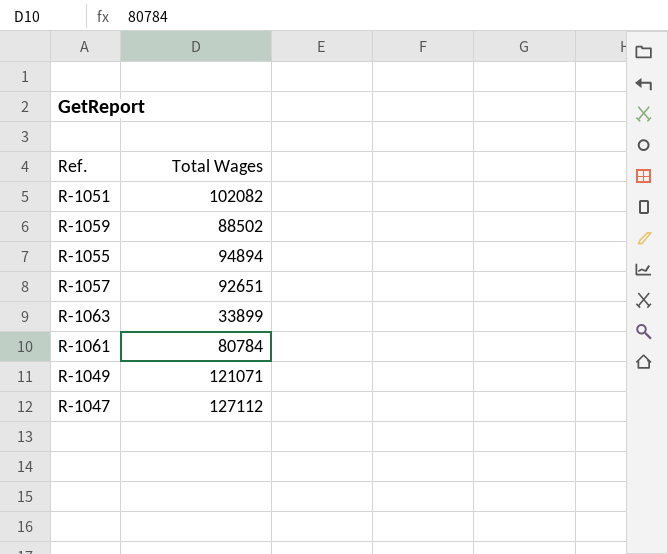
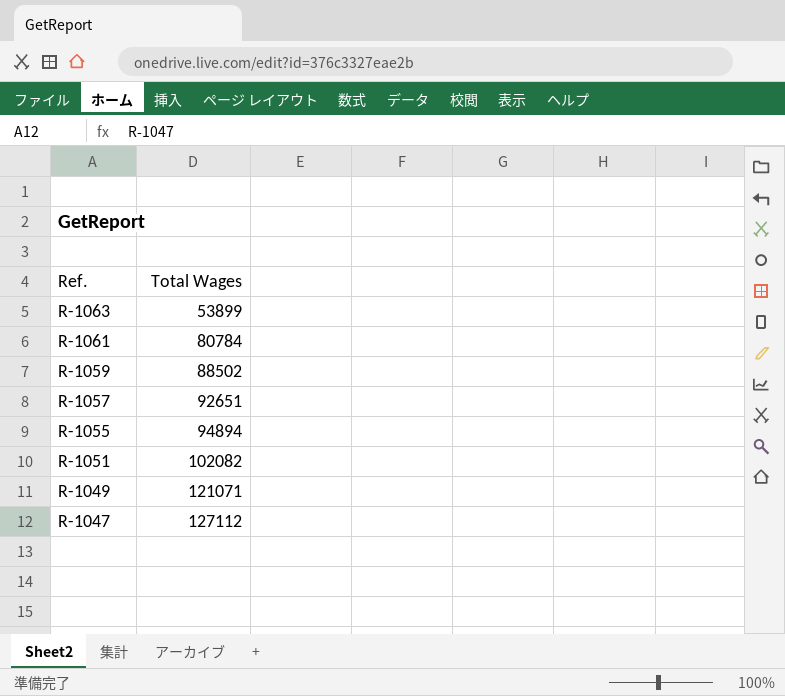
row order: none -> Ref. descending
R-1063 | Total Wages: 33899 -> 53899

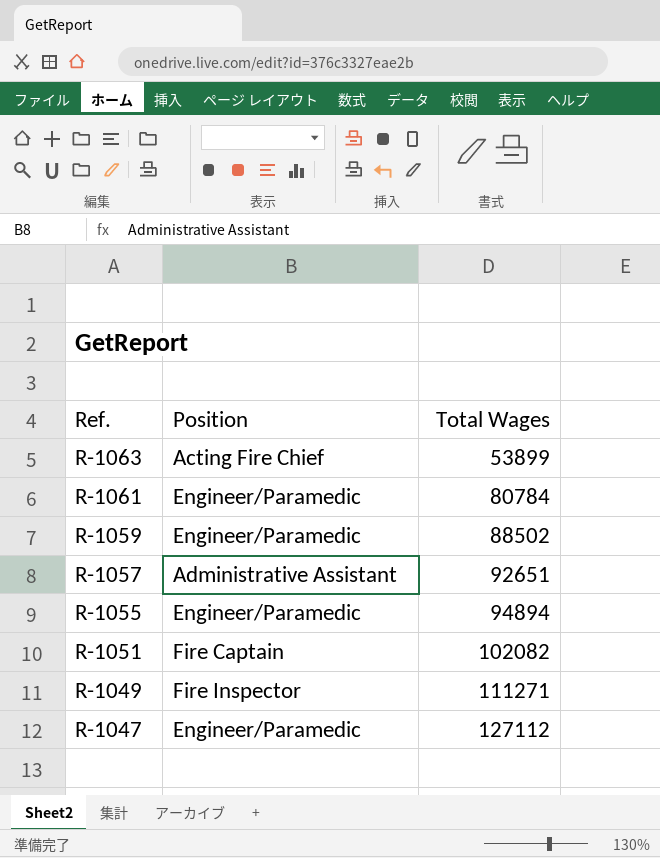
column Position | position: none -> 2
R-1049 | Total Wages: 121071 -> 111271

